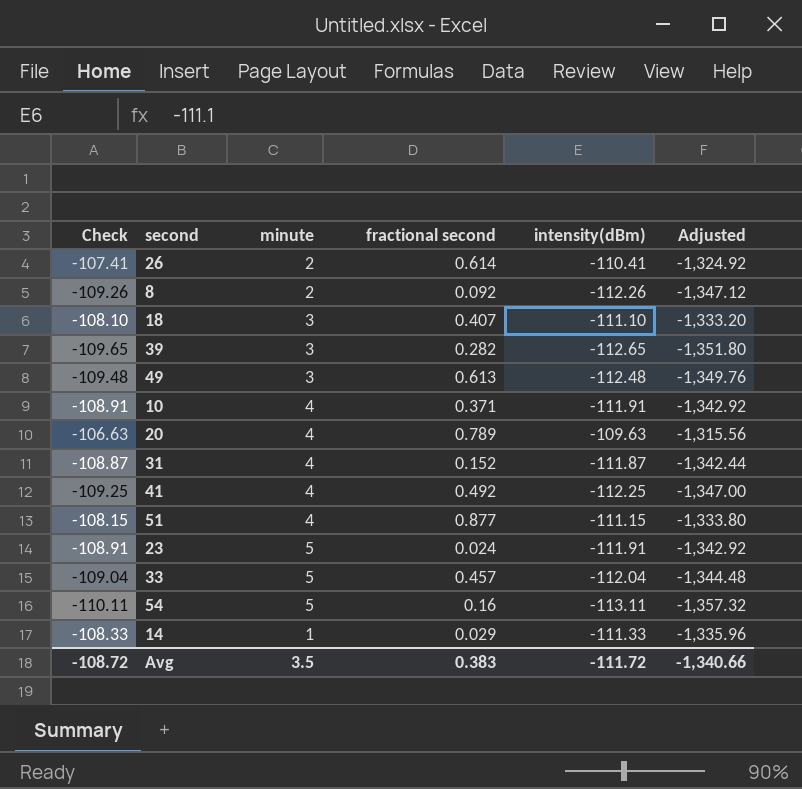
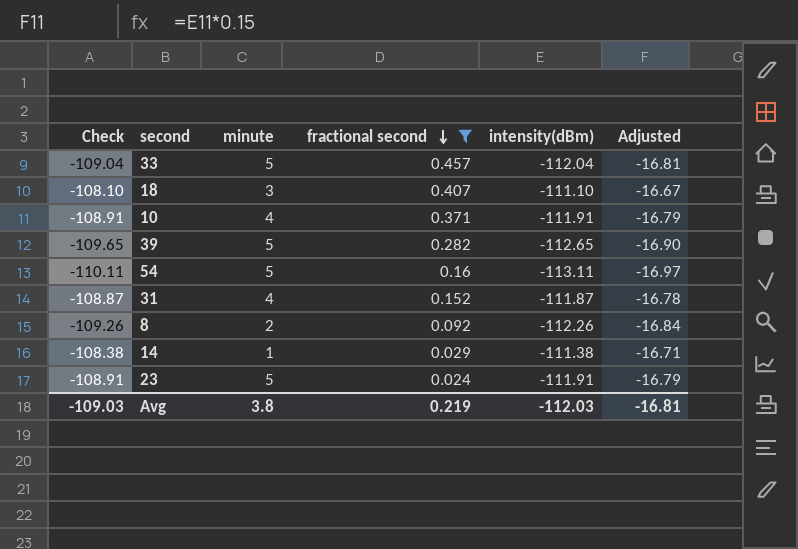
filter: none -> fractional second <= 0.457
row order: none -> fractional second descending
column Adjusted | formula: [intensity(dBm)] * 12 -> [intensity(dBm)] * 0.15
39 | minute: 3 -> 5
14 | Check: -108.33 -> -108.38
14 | intensity(dBm): -111.33 -> -111.38
Avg | Check: -108.72 -> -109.03
Avg | minute: 3.5 -> 3.8
Avg | fractional second: 0.383 -> 0.219
Avg | intensity(dBm): -111.72 -> -112.03
Avg | Adjusted: -1,340.66 -> -16.81

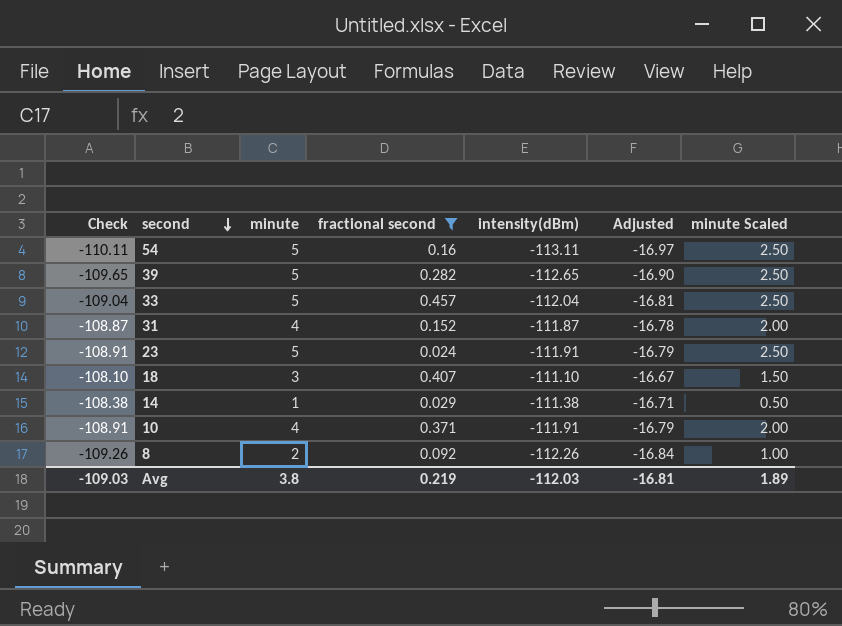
row order: fractional second descending -> second descending
column minute Scaled | formula: none -> [minute] * 0.5

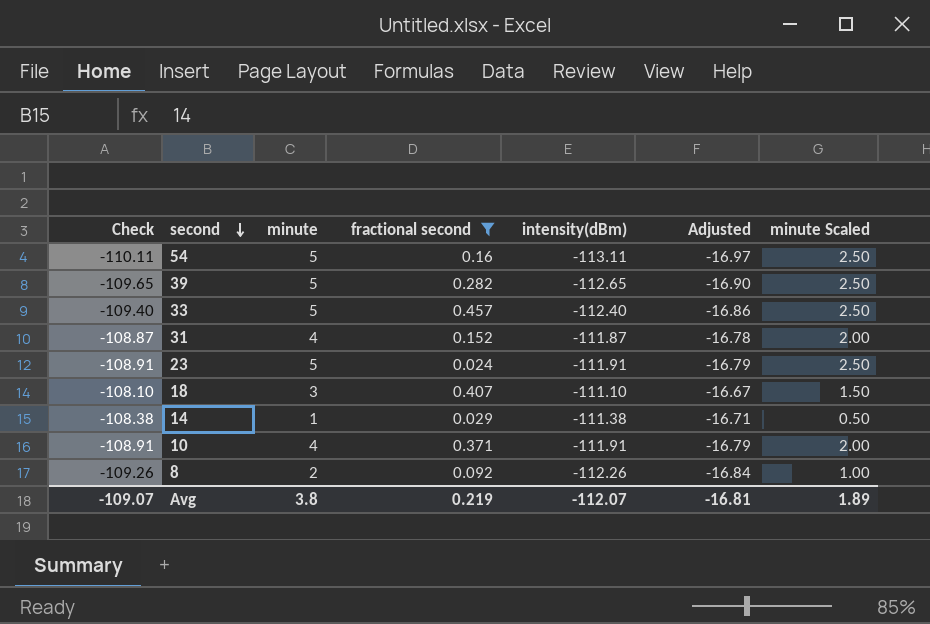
33 | Check: -109.04 -> -109.40
33 | intensity(dBm): -112.04 -> -112.40
33 | Adjusted: -16.81 -> -16.86
Avg | Check: -109.03 -> -109.07
Avg | intensity(dBm): -112.03 -> -112.07

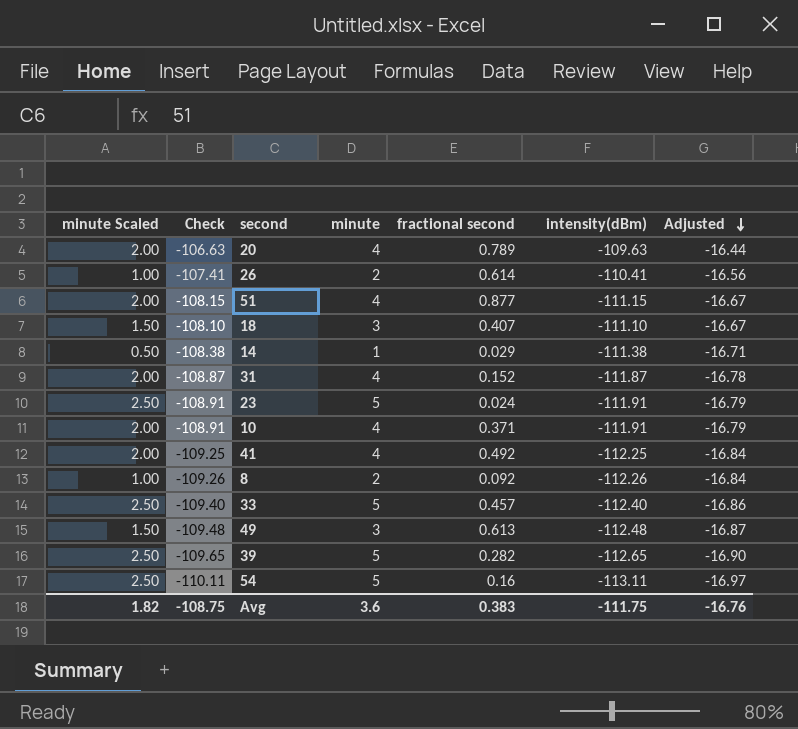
filter: fractional second <= 0.457 -> none
row order: second descending -> Adjusted descending
column minute Scaled | position: 7 -> 1
Avg | minute Scaled: 1.89 -> 1.82
Avg | Check: -109.07 -> -108.75
Avg | minute: 3.8 -> 3.6
Avg | fractional second: 0.219 -> 0.383
Avg | intensity(dBm): -112.07 -> -111.75
Avg | Adjusted: -16.81 -> -16.76

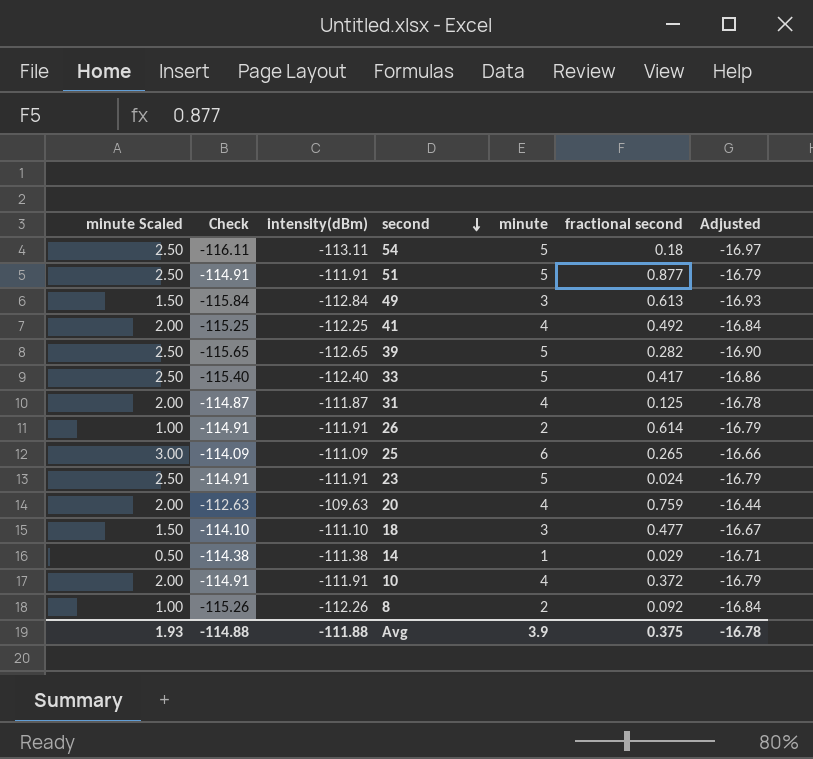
row order: Adjusted descending -> second descending
column Check | formula: [intensity(dBm)] + 3 -> [intensity(dBm)] - 3
column intensity(dBm) | position: 6 -> 3
54 | fractional second: 0.16 -> 0.18
51 | minute Scaled: 2.00 -> 2.50
51 | intensity(dBm): -111.15 -> -111.91
51 | minute: 4 -> 5
51 | Adjusted: -16.67 -> -16.79
49 | intensity(dBm): -112.48 -> -112.84
49 | Adjusted: -16.87 -> -16.93
33 | fractional second: 0.457 -> 0.417
31 | fractional second: 0.152 -> 0.125
26 | intensity(dBm): -110.41 -> -111.91
26 | Adjusted: -16.56 -> -16.79
row 25: none -> 3.00 | -114.09 | -111.09 | 6 | 0.265 | -16.66
20 | fractional second: 0.789 -> 0.759
18 | fractional second: 0.407 -> 0.477
10 | fractional second: 0.371 -> 0.372
Avg | minute Scaled: 1.82 -> 1.93
Avg | Check: -108.75 -> -114.88
Avg | intensity(dBm): -111.75 -> -111.88
Avg | minute: 3.6 -> 3.9
Avg | fractional second: 0.383 -> 0.375
Avg | Adjusted: -16.76 -> -16.78

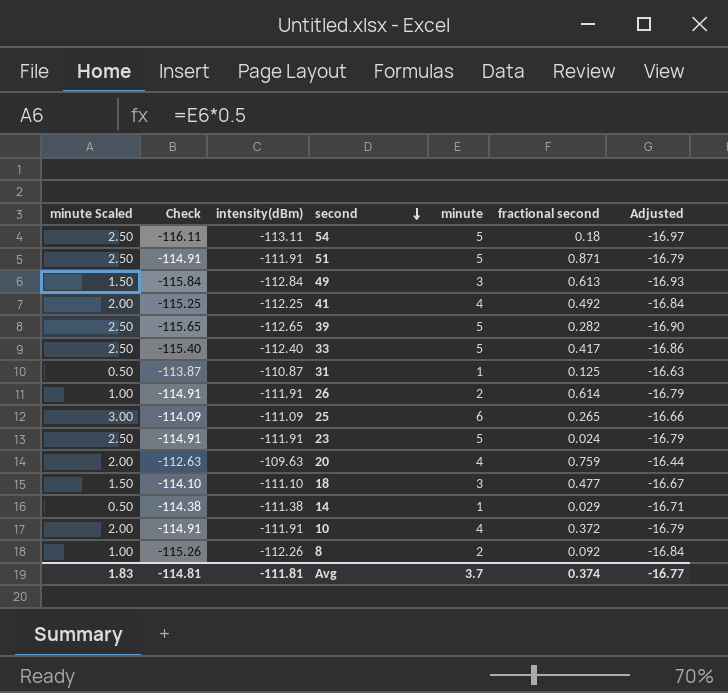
51 | fractional second: 0.877 -> 0.871
31 | minute Scaled: 2.00 -> 0.50
31 | Check: -114.87 -> -113.87
31 | intensity(dBm): -111.87 -> -110.87
31 | minute: 4 -> 1
31 | Adjusted: -16.78 -> -16.63
Avg | minute Scaled: 1.93 -> 1.83
Avg | Check: -114.88 -> -114.81
Avg | intensity(dBm): -111.88 -> -111.81
Avg | minute: 3.9 -> 3.7
Avg | fractional second: 0.375 -> 0.374
Avg | Adjusted: -16.78 -> -16.77

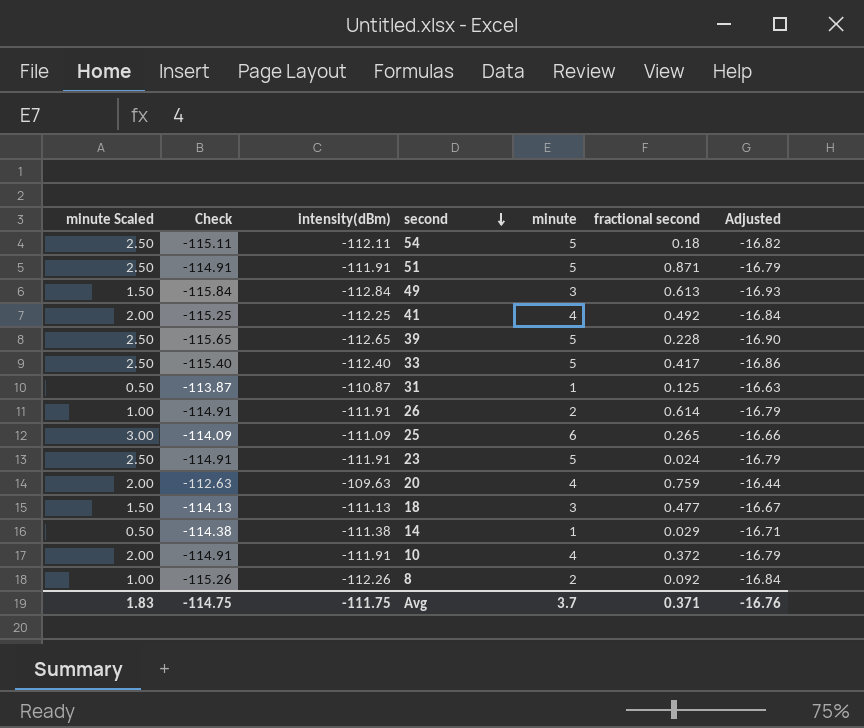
54 | Check: -116.11 -> -115.11
54 | intensity(dBm): -113.11 -> -112.11
54 | Adjusted: -16.97 -> -16.82
39 | fractional second: 0.282 -> 0.228
18 | Check: -114.10 -> -114.13
18 | intensity(dBm): -111.10 -> -111.13
Avg | Check: -114.81 -> -114.75
Avg | intensity(dBm): -111.81 -> -111.75
Avg | fractional second: 0.374 -> 0.371
Avg | Adjusted: -16.77 -> -16.76

